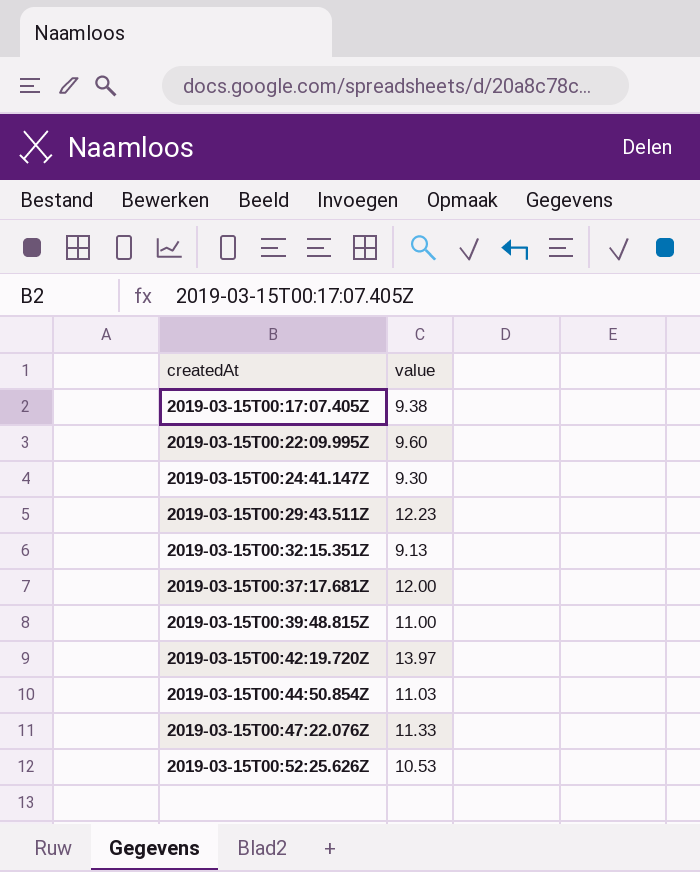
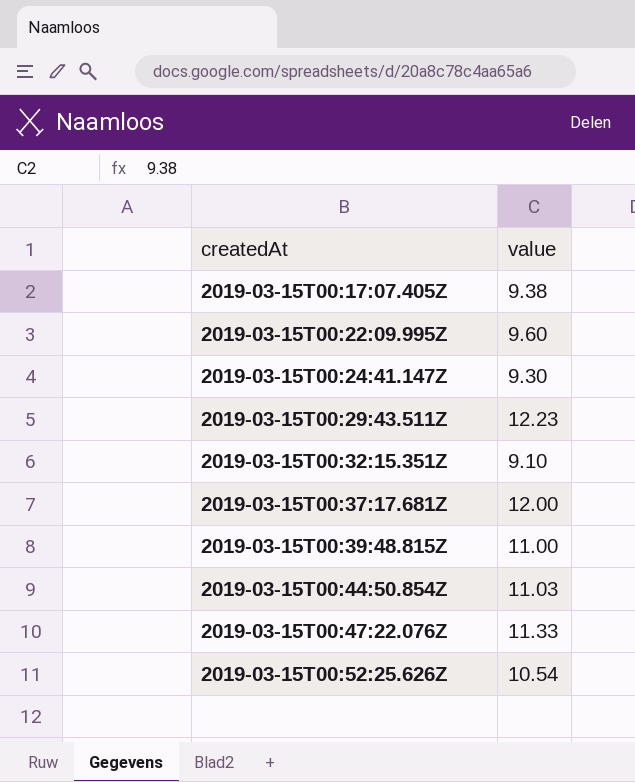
row 2019-03-15T00:42:19.720Z: 13.97 -> none
2019-03-15T00:32:15.351Z | value: 9.13 -> 9.10
2019-03-15T00:52:25.626Z | value: 10.53 -> 10.54

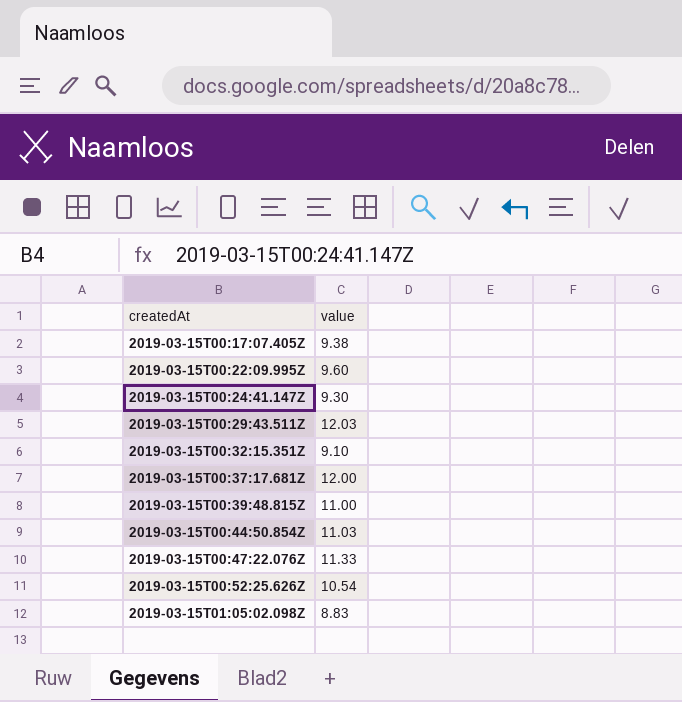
2019-03-15T00:29:43.511Z | value: 12.23 -> 12.03
row 2019-03-15T01:05:02.098Z: none -> 8.83

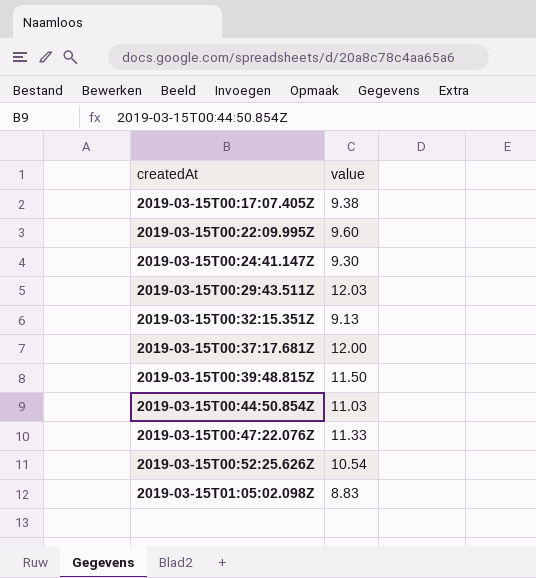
2019-03-15T00:32:15.351Z | value: 9.10 -> 9.13
2019-03-15T00:39:48.815Z | value: 11.00 -> 11.50

